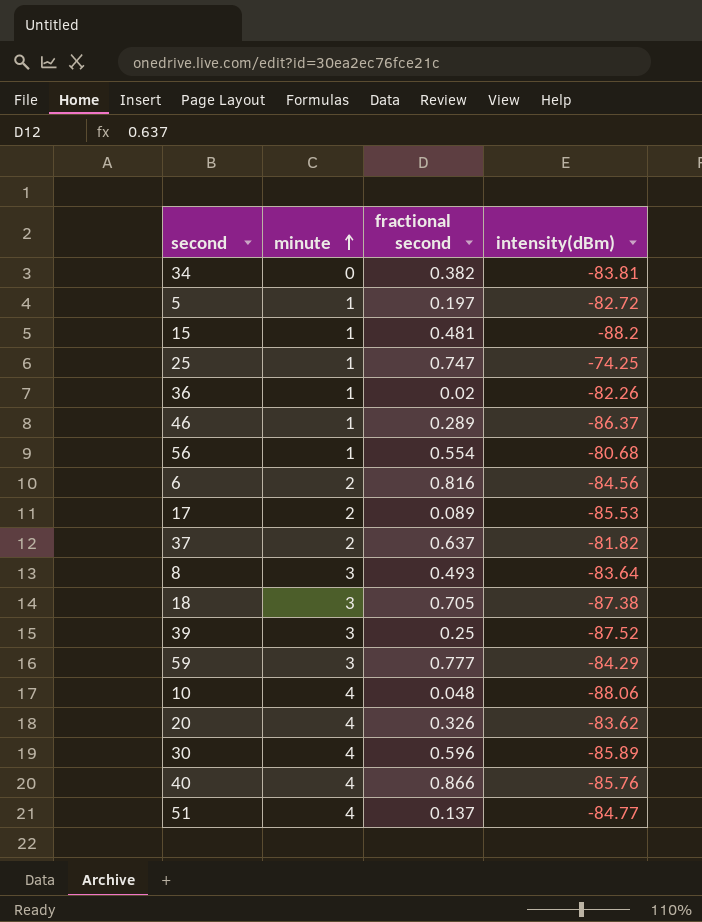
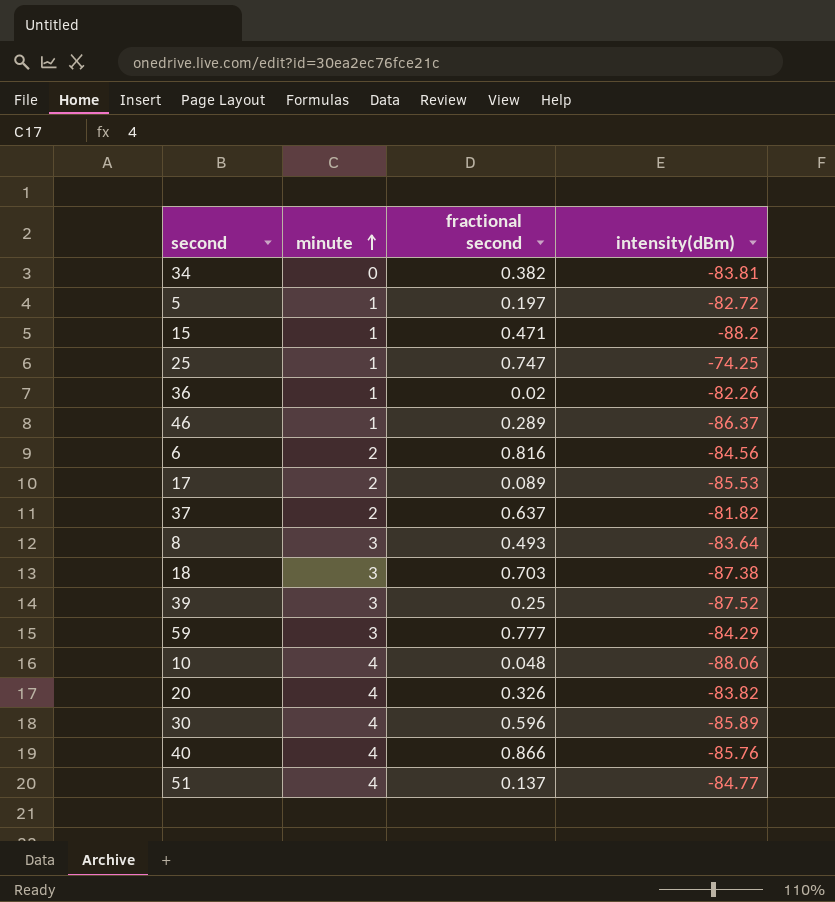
row 56: 1 | 0.554 | -80.68 -> none
15 | fractional second: 0.481 -> 0.471
18 | fractional second: 0.705 -> 0.703
20 | intensity(dBm): -83.62 -> -83.82

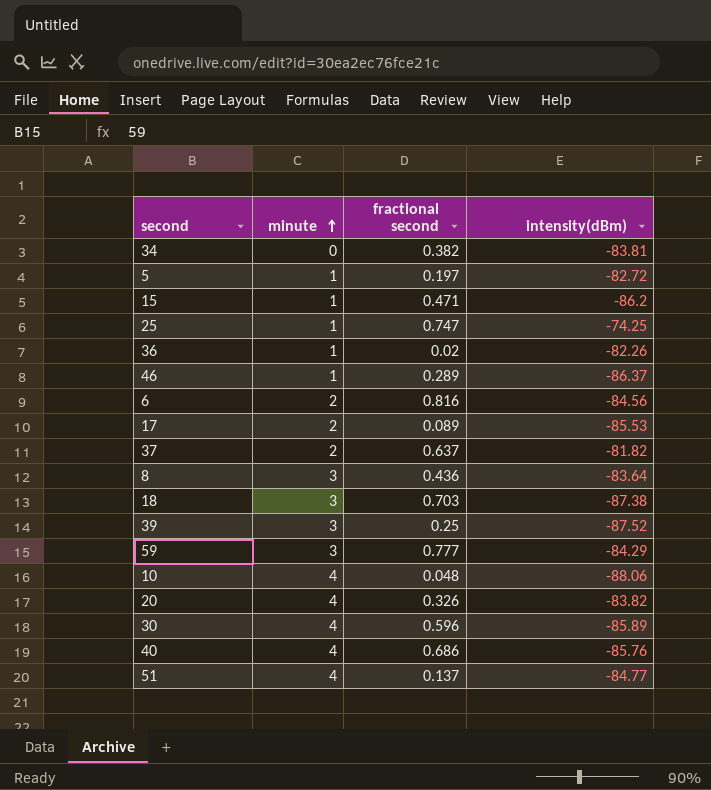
15 | intensity(dBm): -88.2 -> -86.2
8 | fractional second: 0.493 -> 0.436
40 | fractional second: 0.866 -> 0.686

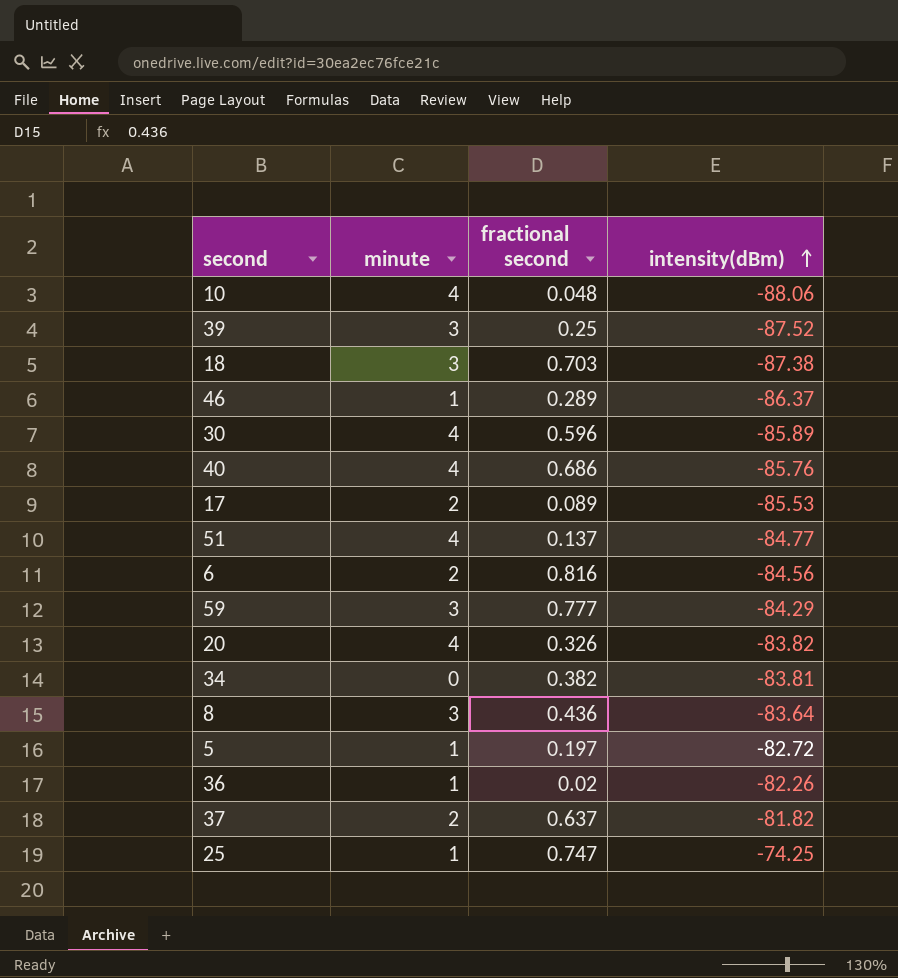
row order: minute ascending -> intensity(dBm) ascending
row 15: 1 | 0.471 | -86.2 -> none

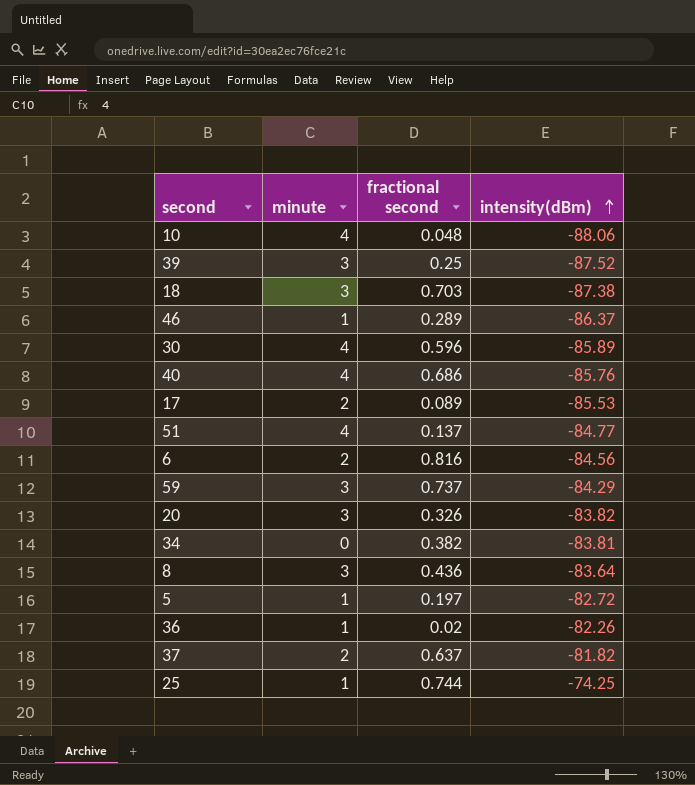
59 | fractional second: 0.777 -> 0.737
20 | minute: 4 -> 3
25 | fractional second: 0.747 -> 0.744

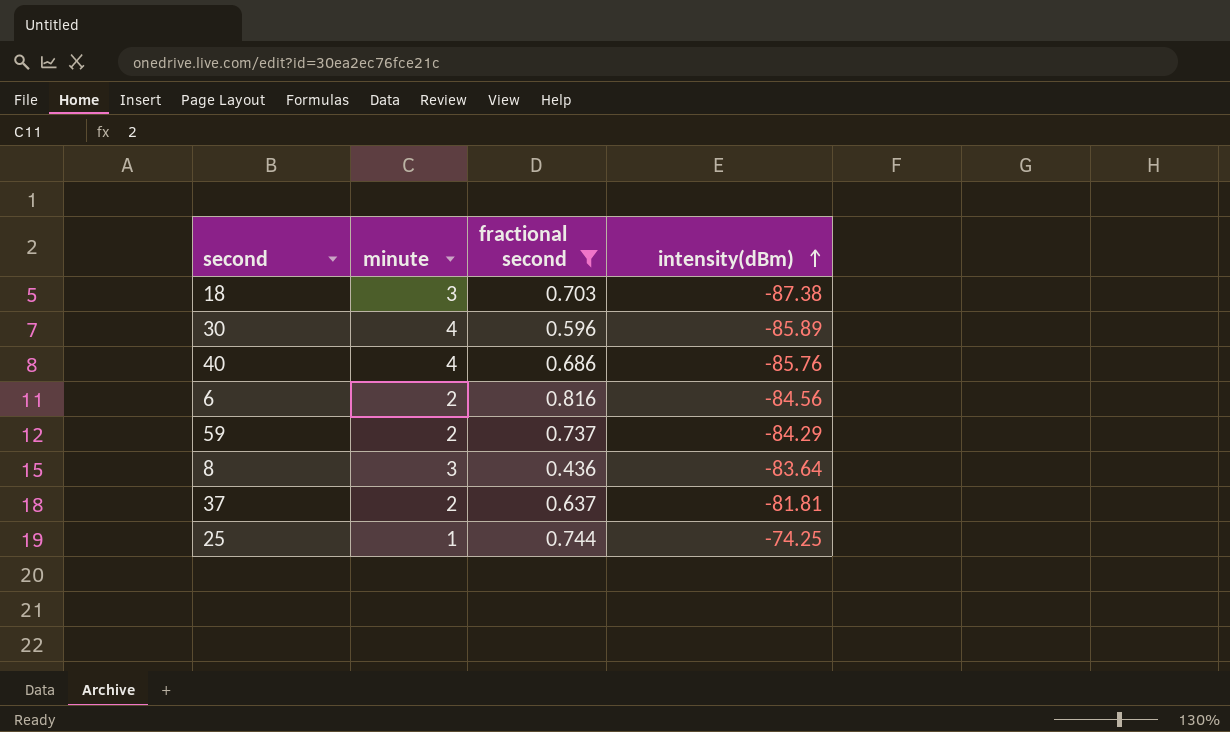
filter: none -> fractional second >= 0.436
59 | minute: 3 -> 2
37 | intensity(dBm): -81.82 -> -81.81

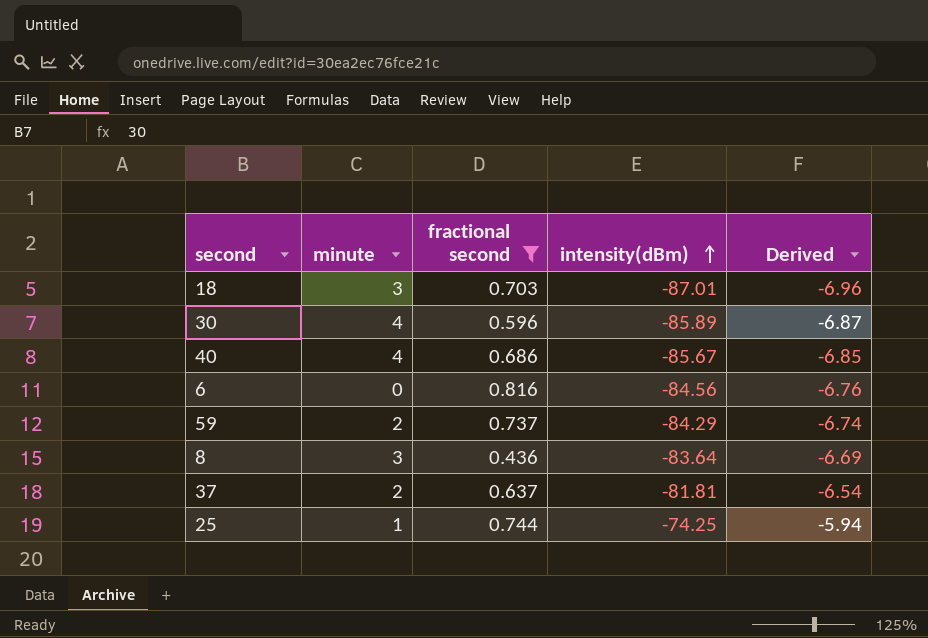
column Derived | formula: none -> [intensity(dBm)] * 0.08
18 | intensity(dBm): -87.38 -> -87.01
40 | intensity(dBm): -85.76 -> -85.67
6 | minute: 2 -> 0

